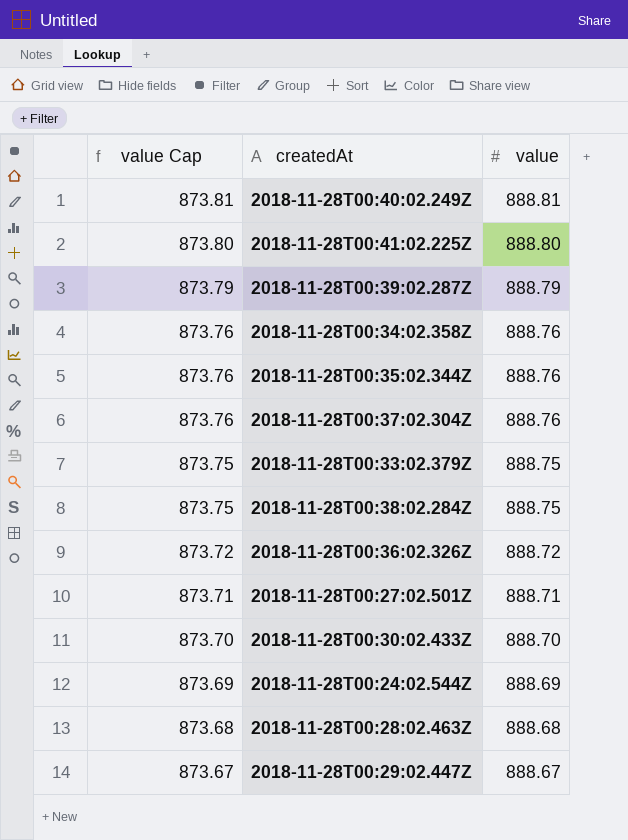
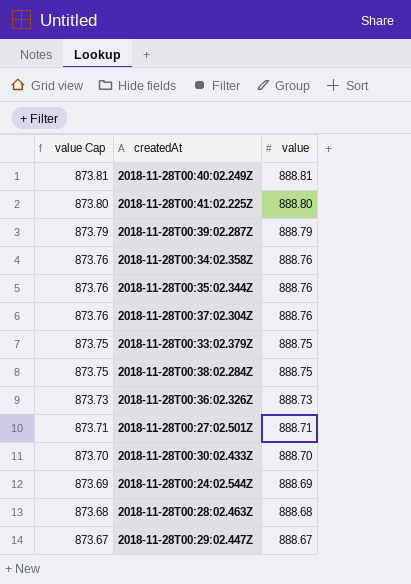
2018-11-28T00:36:02.326Z | value Cap: 873.72 -> 873.73
2018-11-28T00:36:02.326Z | value: 888.72 -> 888.73

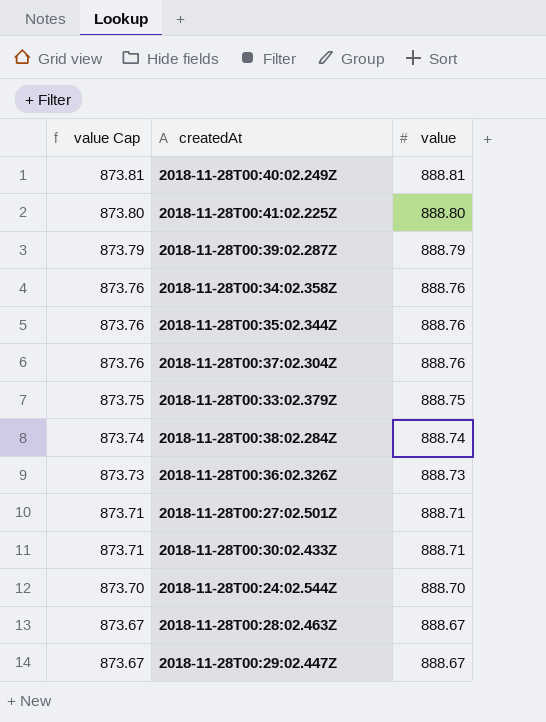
2018-11-28T00:38:02.284Z | value Cap: 873.75 -> 873.74
2018-11-28T00:38:02.284Z | value: 888.75 -> 888.74
2018-11-28T00:30:02.433Z | value Cap: 873.70 -> 873.71
2018-11-28T00:30:02.433Z | value: 888.70 -> 888.71
2018-11-28T00:24:02.544Z | value Cap: 873.69 -> 873.70
2018-11-28T00:24:02.544Z | value: 888.69 -> 888.70
2018-11-28T00:28:02.463Z | value Cap: 873.68 -> 873.67
2018-11-28T00:28:02.463Z | value: 888.68 -> 888.67

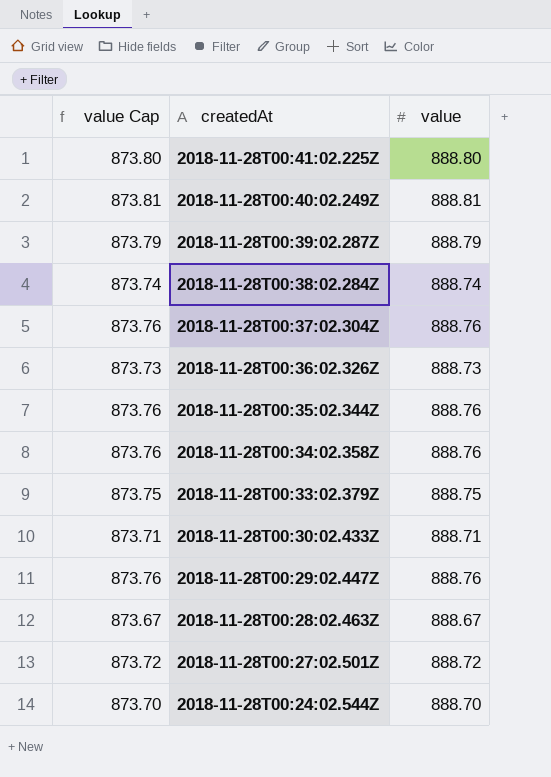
row order: value Cap descending -> createdAt descending
2018-11-28T00:29:02.447Z | value Cap: 873.67 -> 873.76
2018-11-28T00:29:02.447Z | value: 888.67 -> 888.76
2018-11-28T00:27:02.501Z | value Cap: 873.71 -> 873.72
2018-11-28T00:27:02.501Z | value: 888.71 -> 888.72

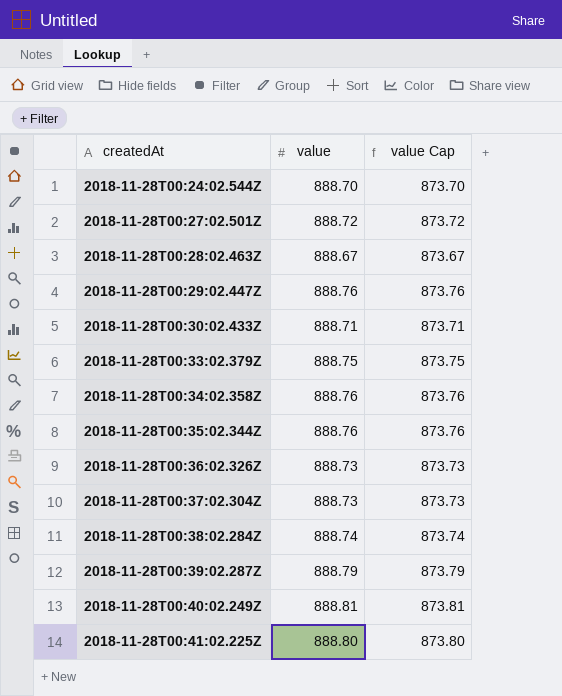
row order: createdAt descending -> createdAt ascending
column value Cap | position: 1 -> 3
2018-11-28T00:37:02.304Z | value: 888.76 -> 888.73
2018-11-28T00:37:02.304Z | value Cap: 873.76 -> 873.73

